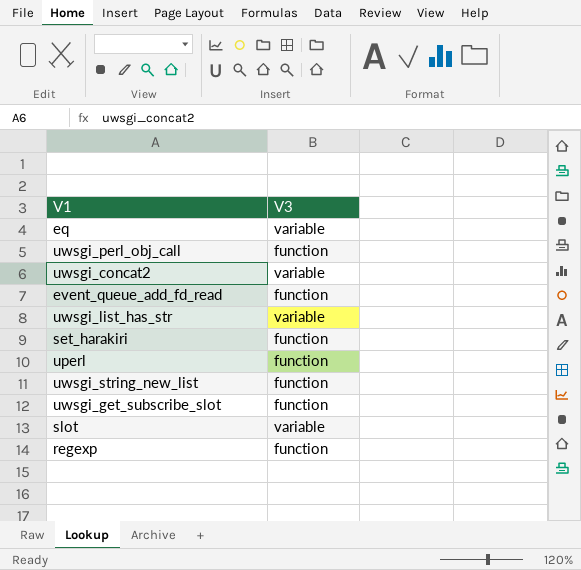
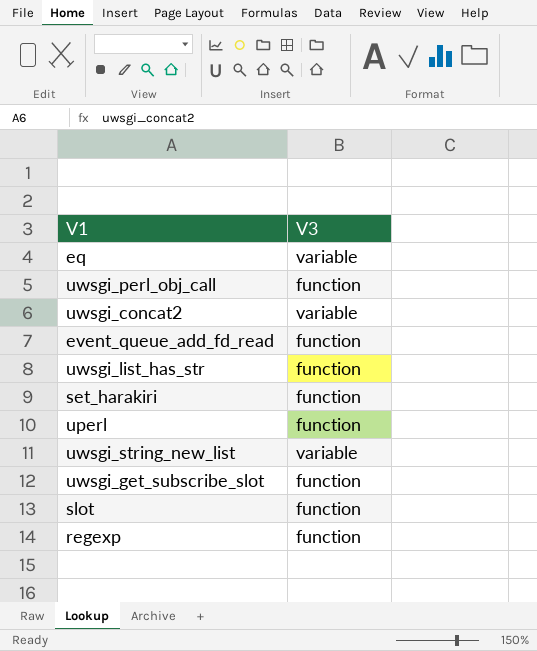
uwsgi_list_has_str | V3: variable -> function
uwsgi_string_new_list | V3: function -> variable
slot | V3: variable -> function

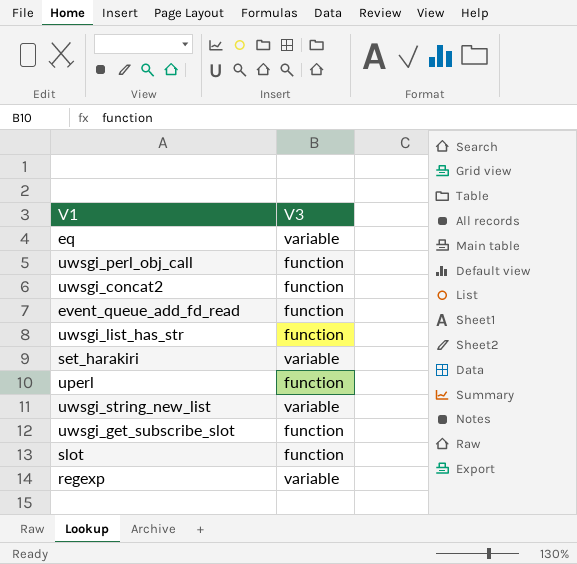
uwsgi_concat2 | V3: variable -> function
set_harakiri | V3: function -> variable
regexp | V3: function -> variable

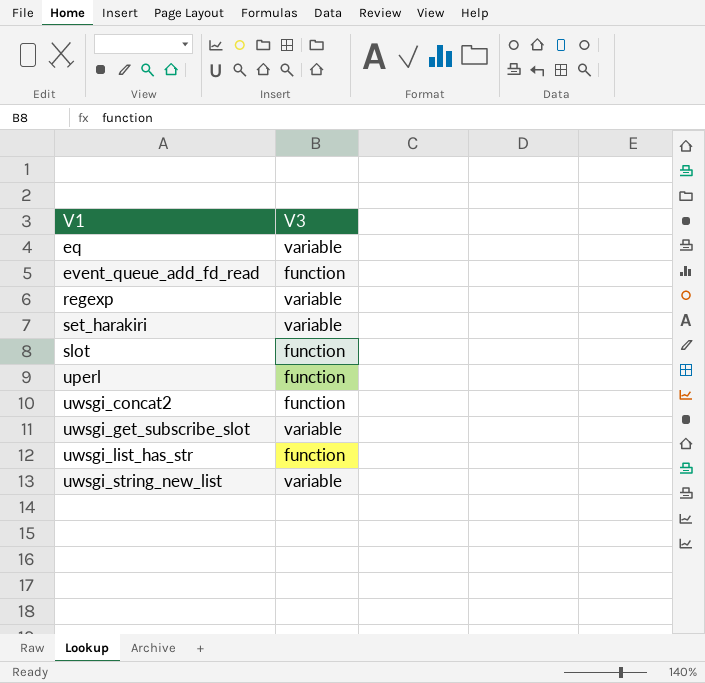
row order: none -> V1 ascending
row uwsgi_perl_obj_call: function -> none
uwsgi_get_subscribe_slot | V3: function -> variable

